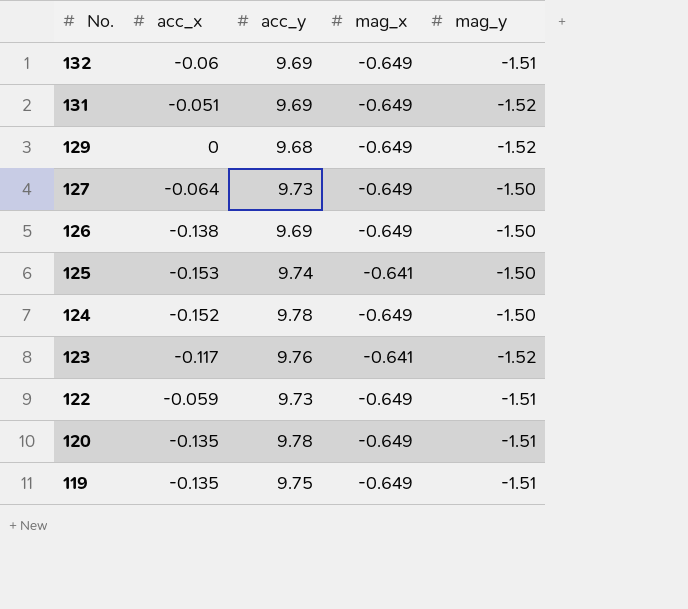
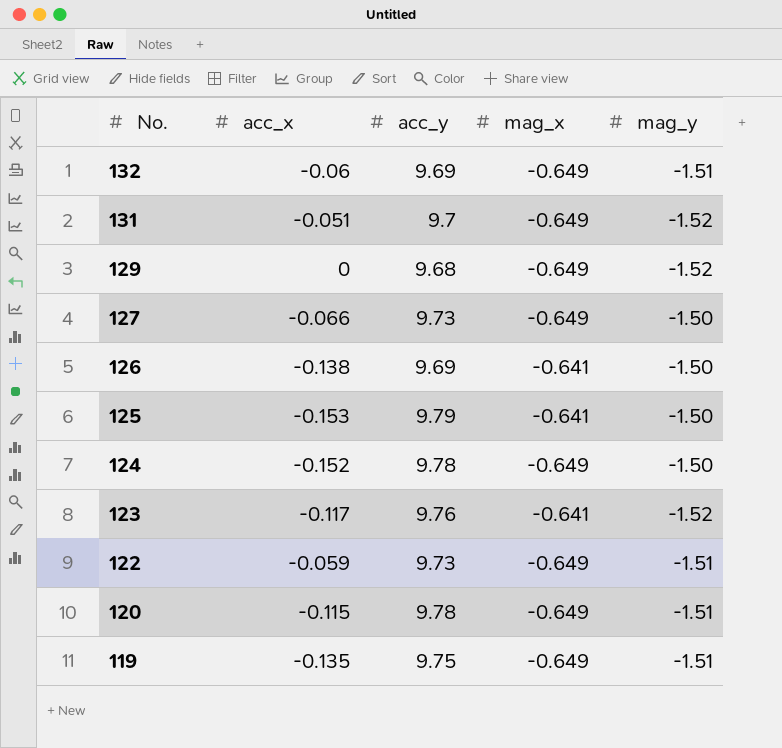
131 | acc_y: 9.69 -> 9.7
127 | acc_x: -0.064 -> -0.066
126 | mag_x: -0.649 -> -0.641
125 | acc_y: 9.74 -> 9.79
120 | acc_x: -0.135 -> -0.115

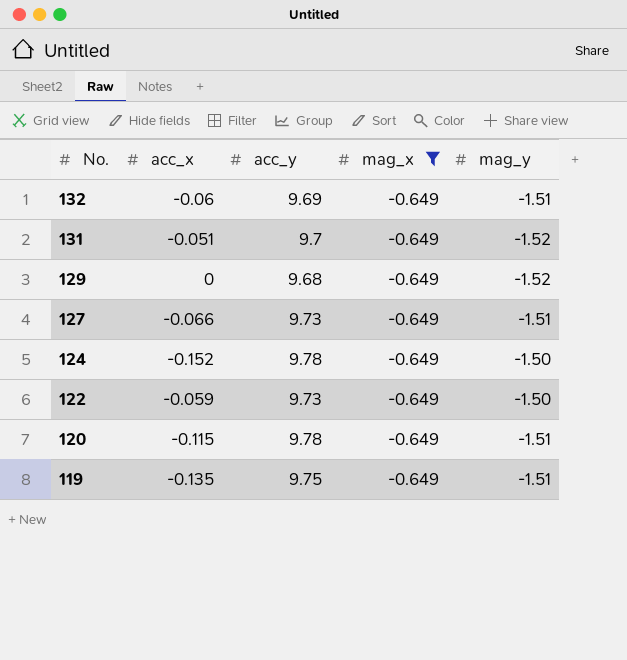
filter: none -> mag_x = -0.649
127 | mag_y: -1.50 -> -1.51
122 | mag_y: -1.51 -> -1.50

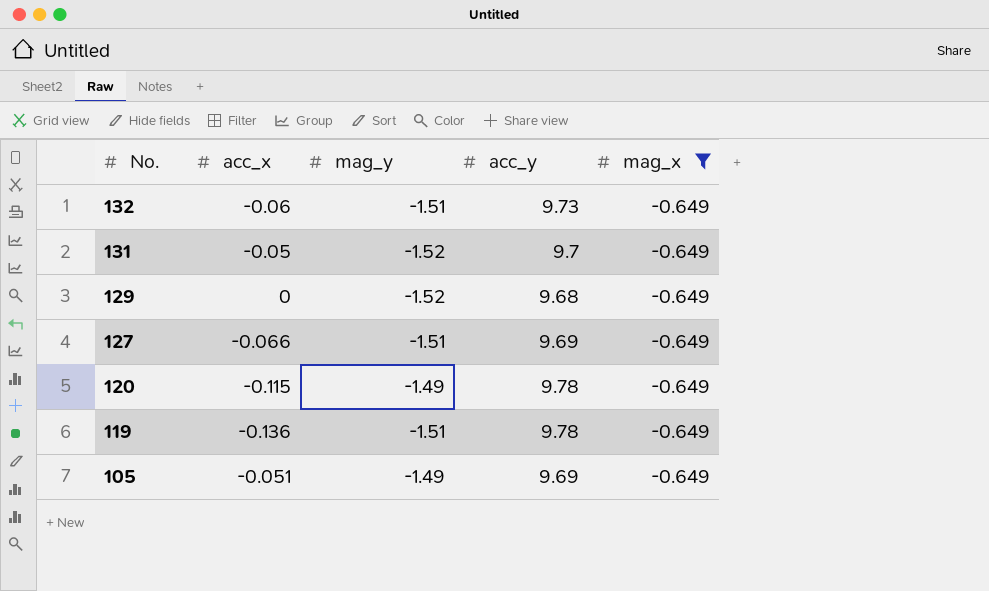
column mag_y | position: 5 -> 3
row 124: -0.152 | 9.78 | -0.649 | -1.50 -> none
row 122: -0.059 | 9.73 | -0.649 | -1.50 -> none
132 | acc_y: 9.69 -> 9.73
131 | acc_x: -0.051 -> -0.05
127 | acc_y: 9.73 -> 9.69
120 | mag_y: -1.51 -> -1.49
119 | acc_x: -0.135 -> -0.136
119 | acc_y: 9.75 -> 9.78
row 105: none -> -0.051 | -1.49 | 9.69 | -0.649

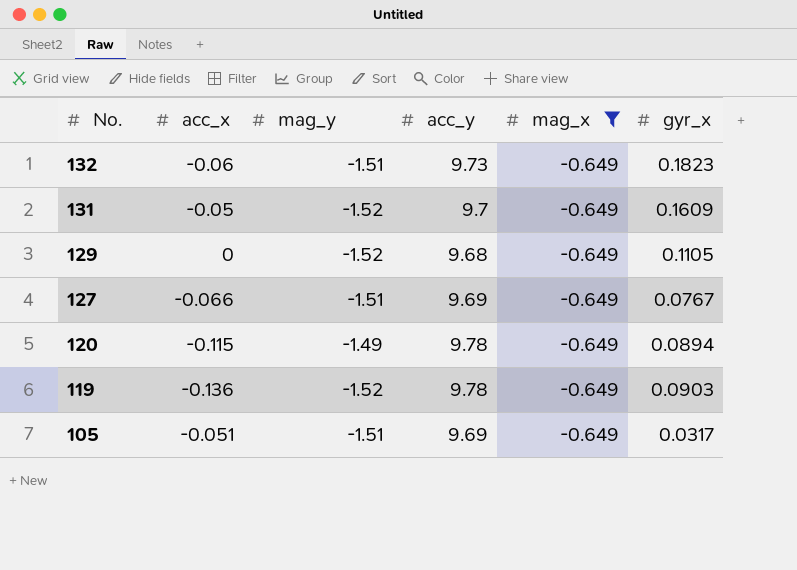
column gyr_x | position: none -> 6
119 | mag_y: -1.51 -> -1.52
105 | mag_y: -1.49 -> -1.51

